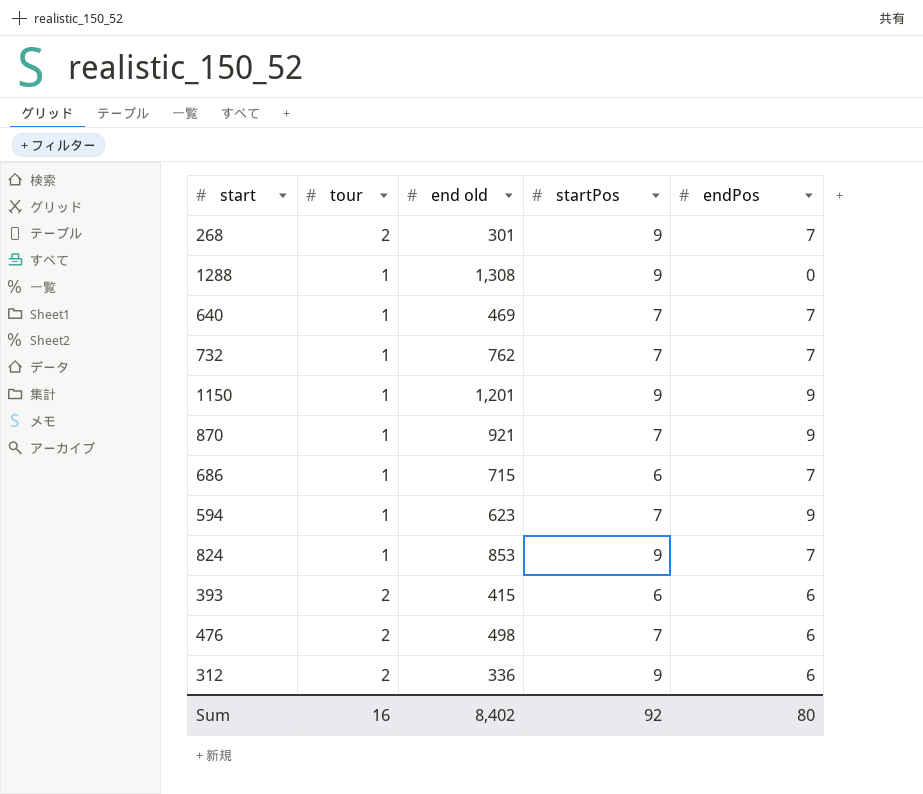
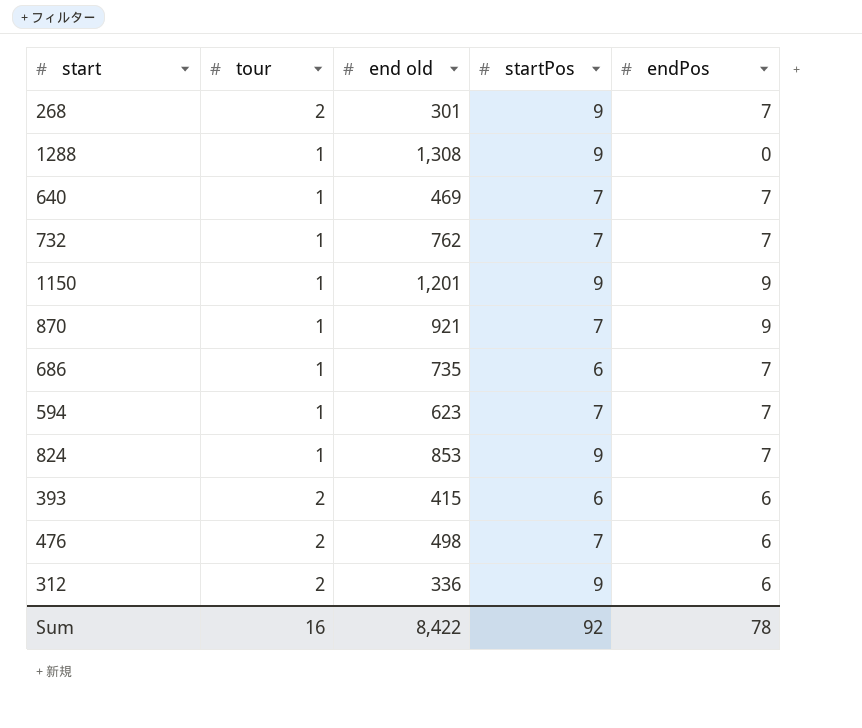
686 | end old: 715 -> 735
594 | endPos: 9 -> 7
Sum | end old: 8,402 -> 8,422
Sum | endPos: 80 -> 78

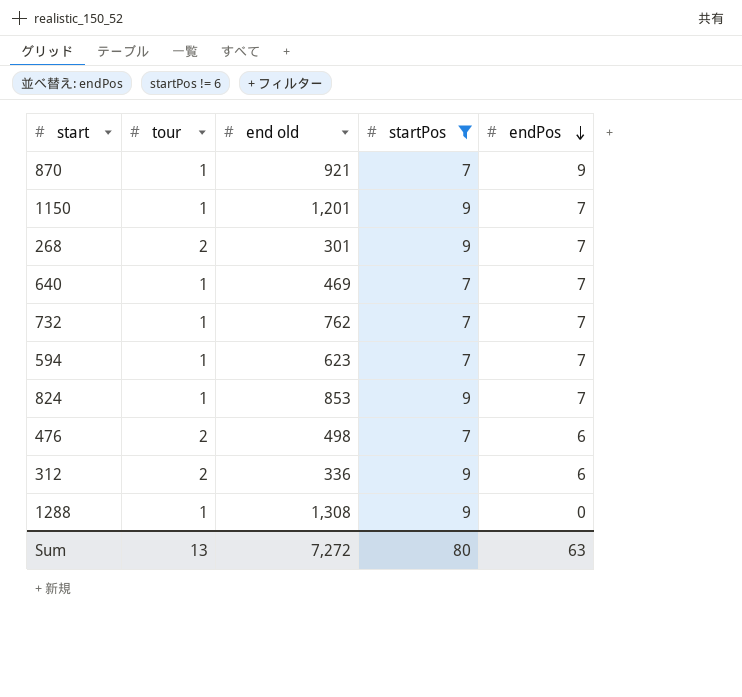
filter: none -> startPos != 6
row order: none -> endPos descending
1150 | endPos: 9 -> 7
Sum | tour: 16 -> 13
Sum | end old: 8,422 -> 7,272
Sum | startPos: 92 -> 80
Sum | endPos: 78 -> 63

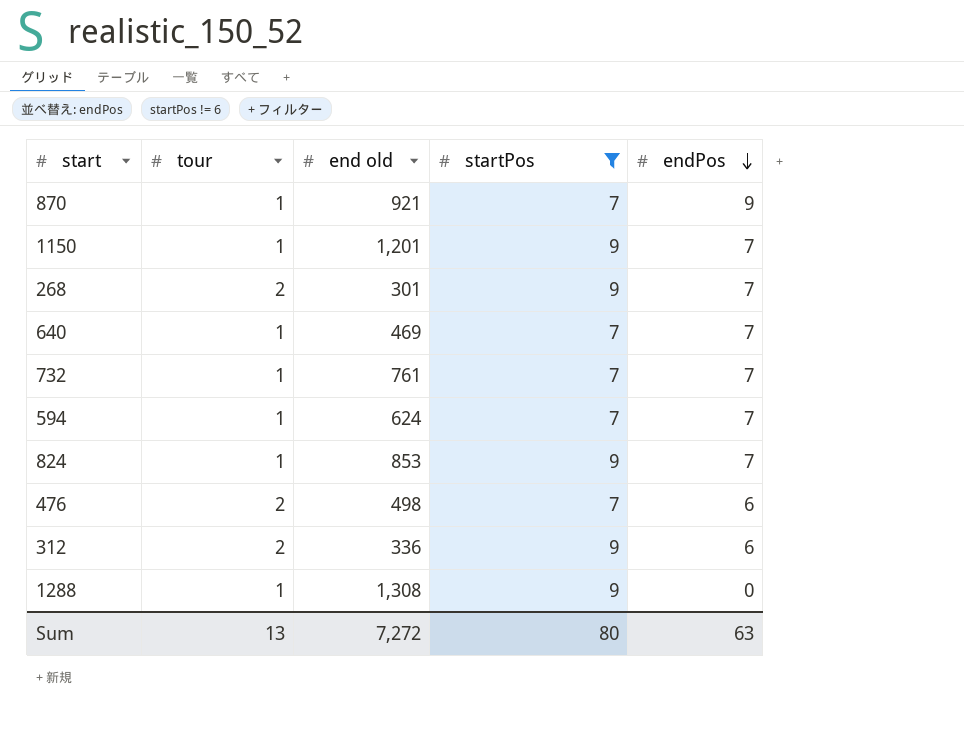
732 | end old: 762 -> 761
594 | end old: 623 -> 624

